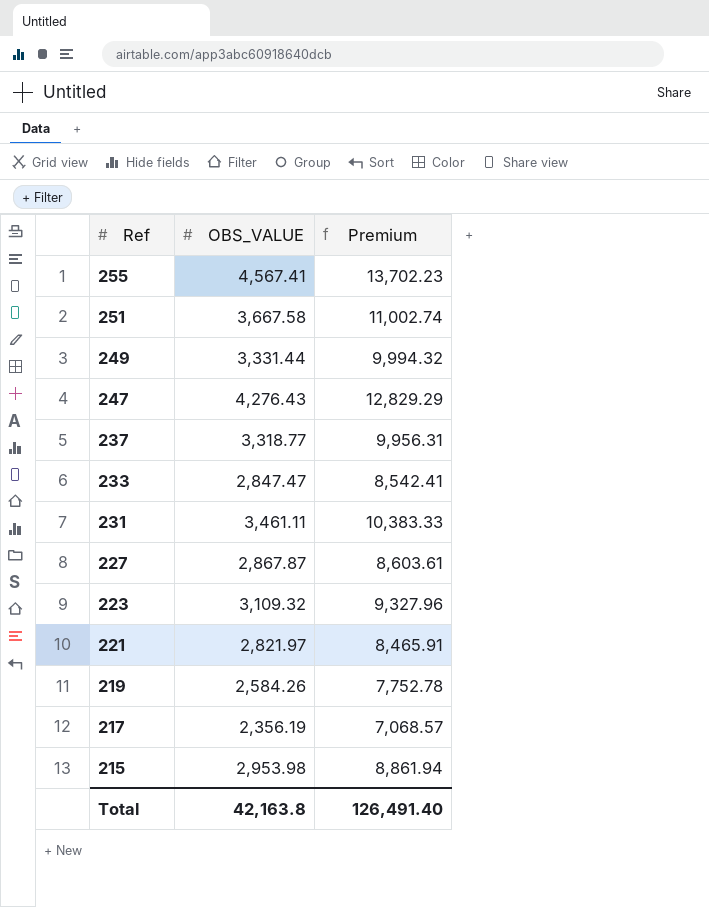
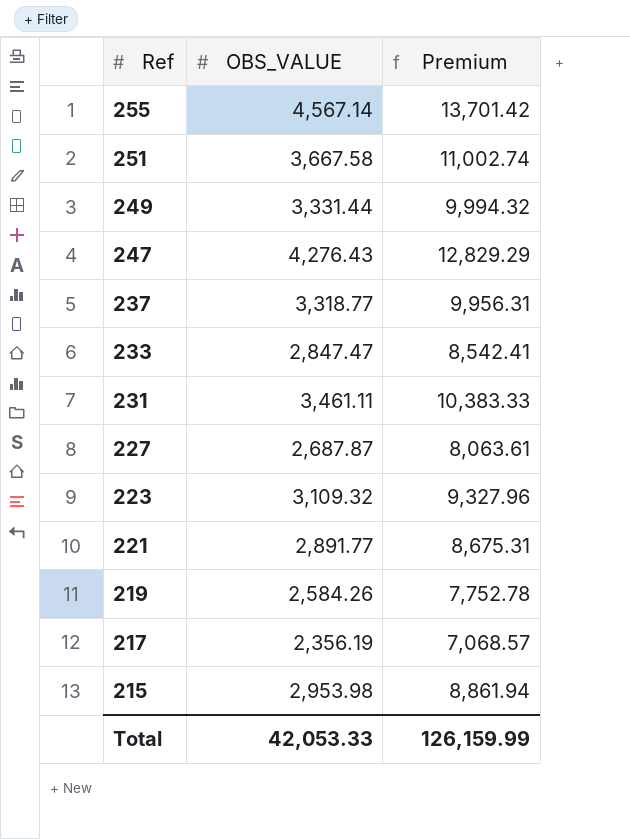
255 | OBS_VALUE: 4,567.41 -> 4,567.14
255 | Premium: 13,702.23 -> 13,701.42
227 | OBS_VALUE: 2,867.87 -> 2,687.87
227 | Premium: 8,603.61 -> 8,063.61
221 | OBS_VALUE: 2,821.97 -> 2,891.77
221 | Premium: 8,465.91 -> 8,675.31
Total | OBS_VALUE: 42,163.8 -> 42,053.33
Total | Premium: 126,491.40 -> 126,159.99

